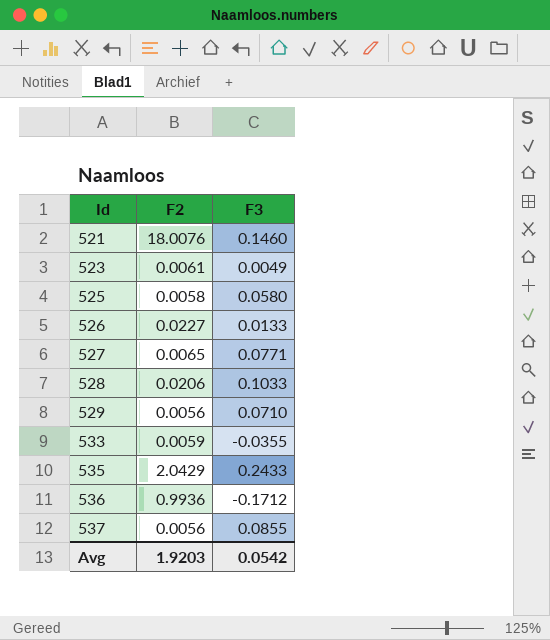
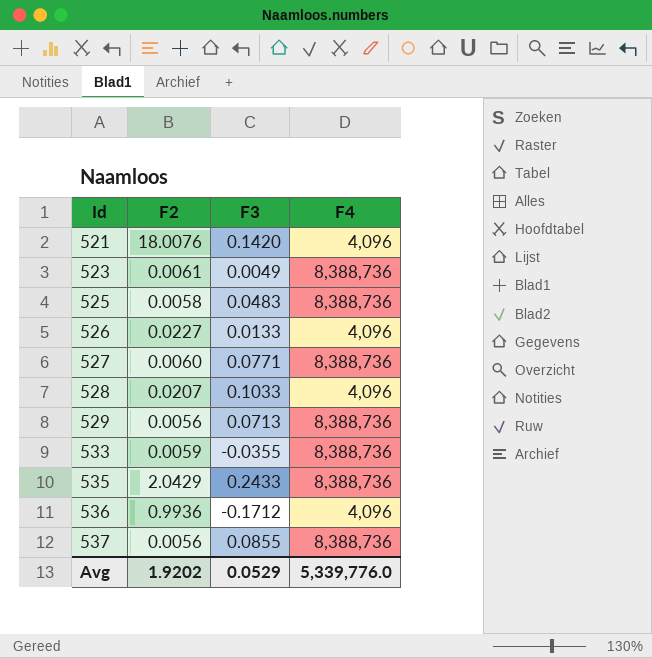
column F4 | position: none -> 4
521 | F3: 0.1460 -> 0.1420
525 | F3: 0.0580 -> 0.0483
527 | F2: 0.0065 -> 0.0060
528 | F2: 0.0206 -> 0.0207
529 | F3: 0.0710 -> 0.0713
Avg | F2: 1.9203 -> 1.9202
Avg | F3: 0.0542 -> 0.0529

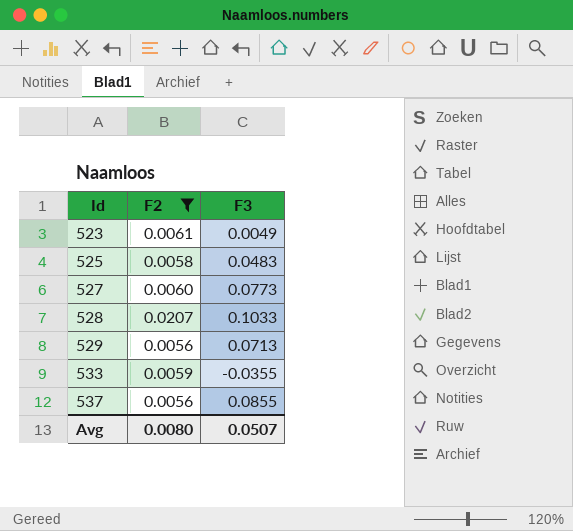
filter: none -> F2 <= 0.0207
column F4 | position: 4 -> none
527 | F3: 0.0771 -> 0.0773
Avg | F2: 1.9202 -> 0.0080
Avg | F3: 0.0529 -> 0.0507

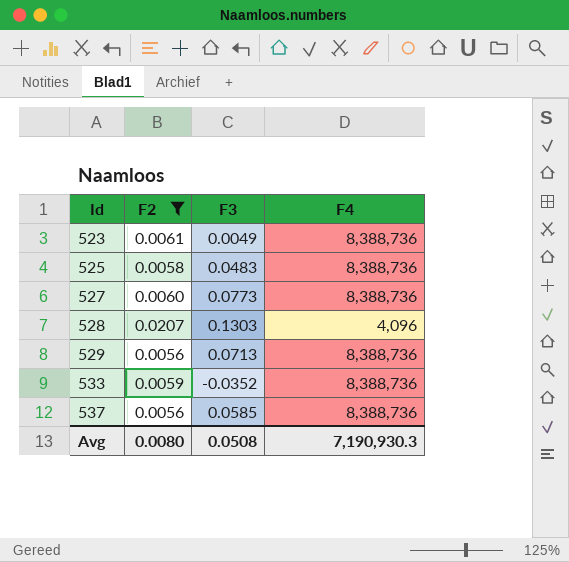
column F4 | position: none -> 4
528 | F3: 0.1033 -> 0.1303
533 | F3: -0.0355 -> -0.0352
537 | F3: 0.0855 -> 0.0585
Avg | F3: 0.0507 -> 0.0508

